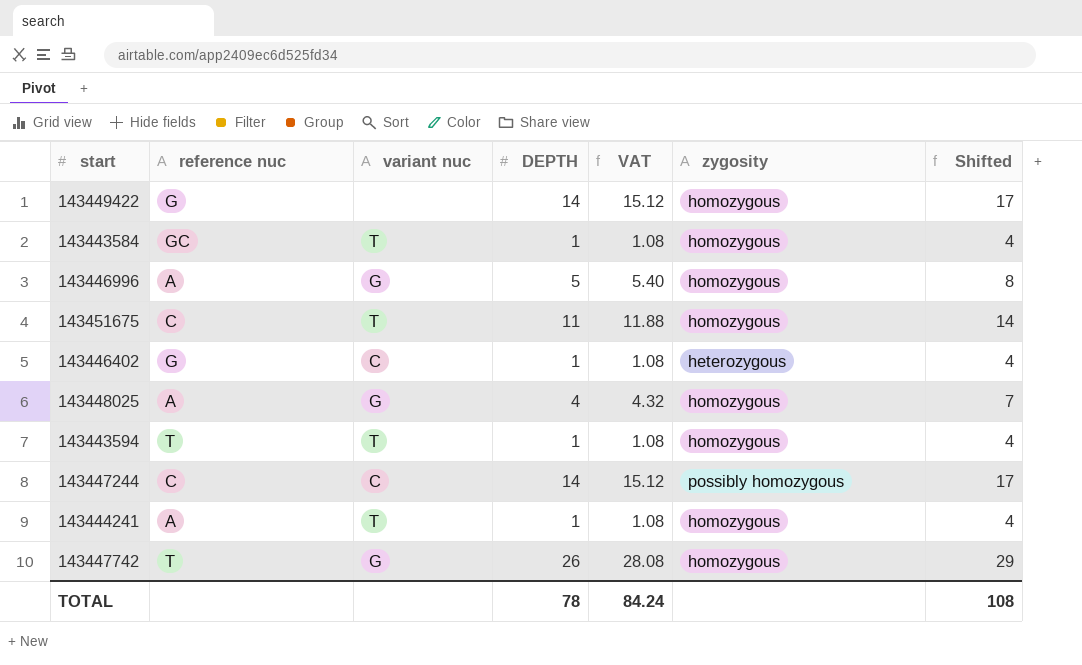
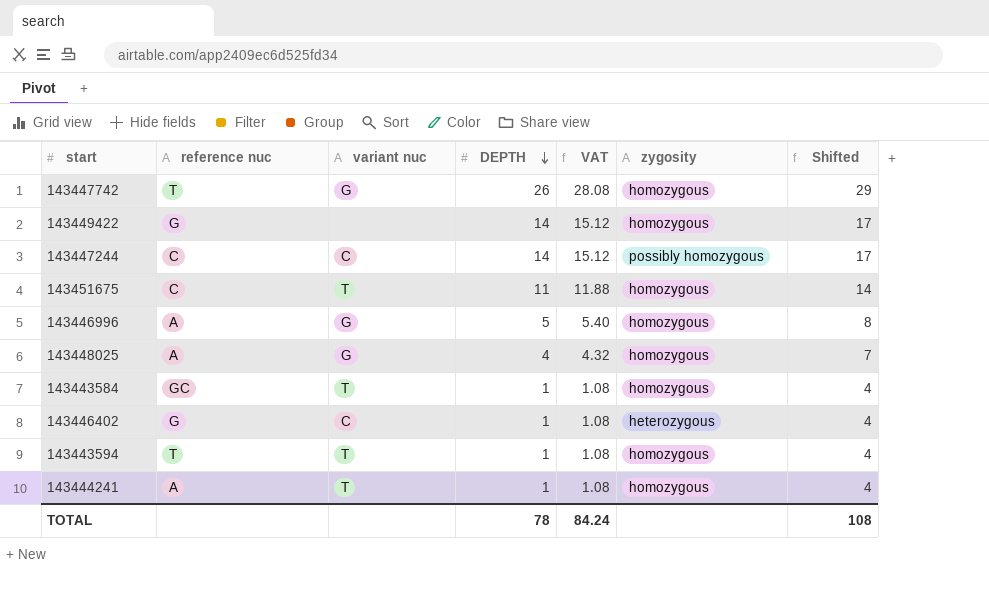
row order: none -> DEPTH descending

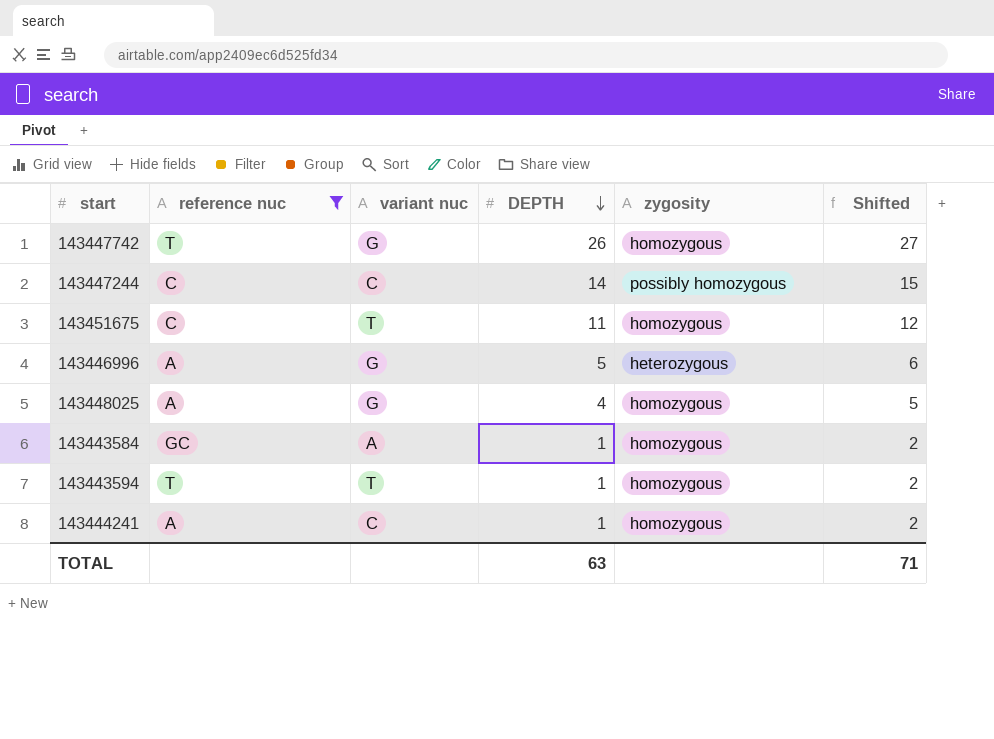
filter: none -> reference nuc != G
column VAT | formula: [DEPTH] * 1.08 -> none
column Shifted | formula: [DEPTH] + 3 -> [DEPTH] + 1
143446996 | zygosity: homozygous -> heterozygous
143443584 | variant nuc: T -> A
143444241 | variant nuc: T -> C
TOTAL | DEPTH: 78 -> 63
TOTAL | Shifted: 108 -> 71

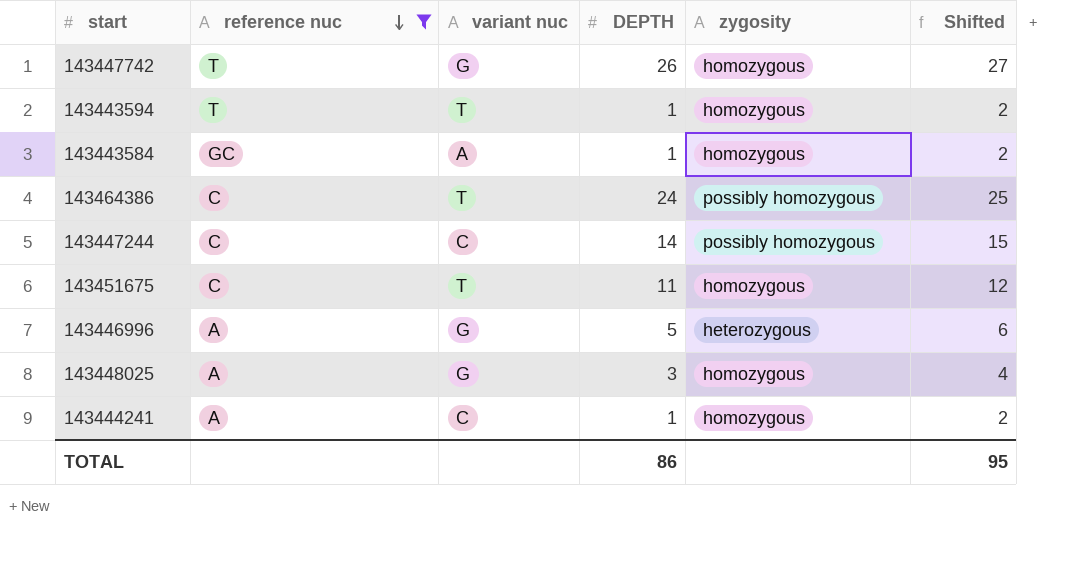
row order: DEPTH descending -> reference nuc descending
row 143464386: none -> C | T | 24 | possibly homozygous | 25
143448025 | DEPTH: 4 -> 3
143448025 | Shifted: 5 -> 4
TOTAL | DEPTH: 63 -> 86
TOTAL | Shifted: 71 -> 95

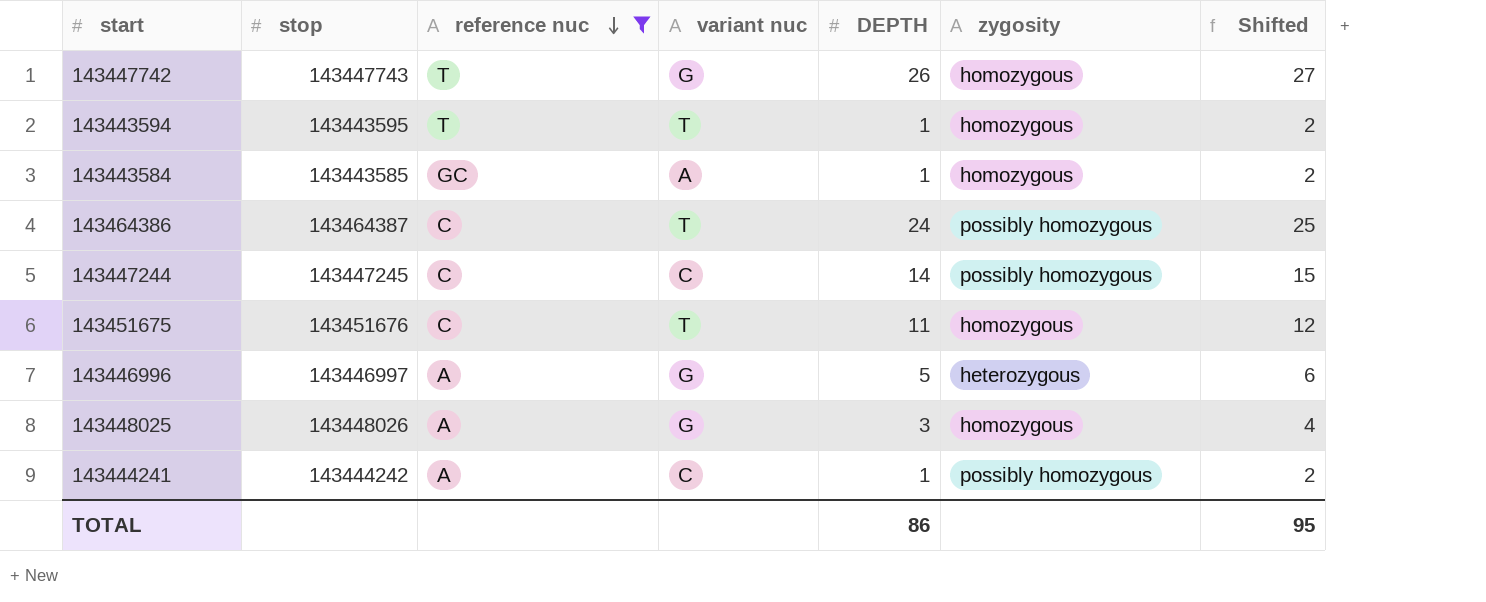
column stop | position: none -> 2
143444241 | zygosity: homozygous -> possibly homozygous

